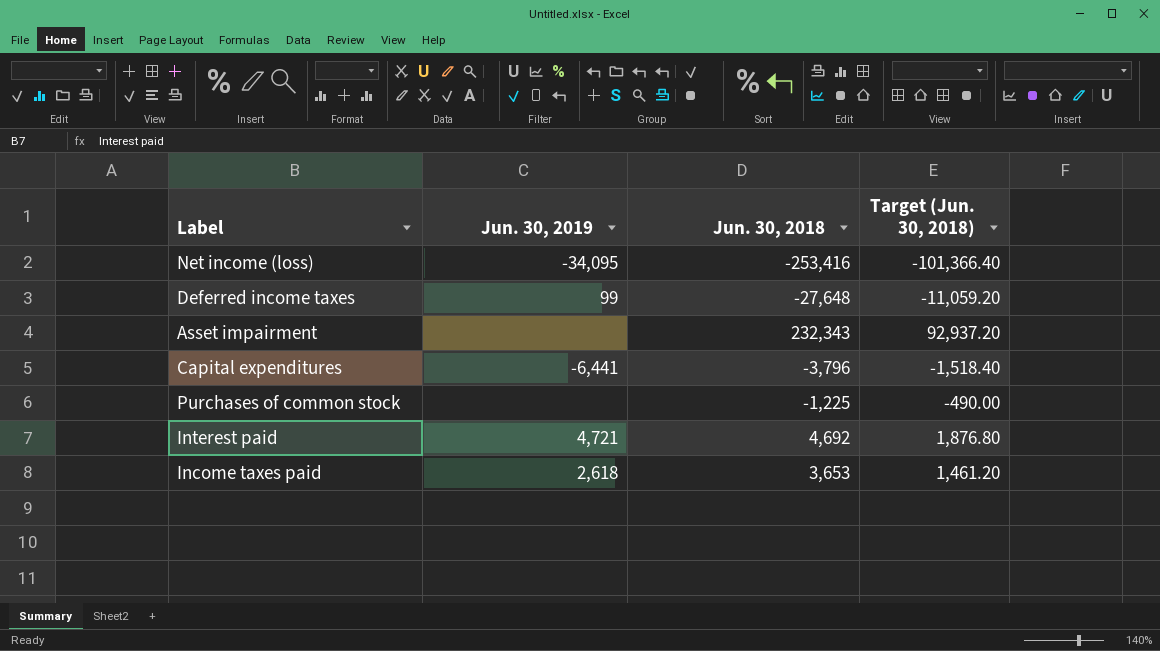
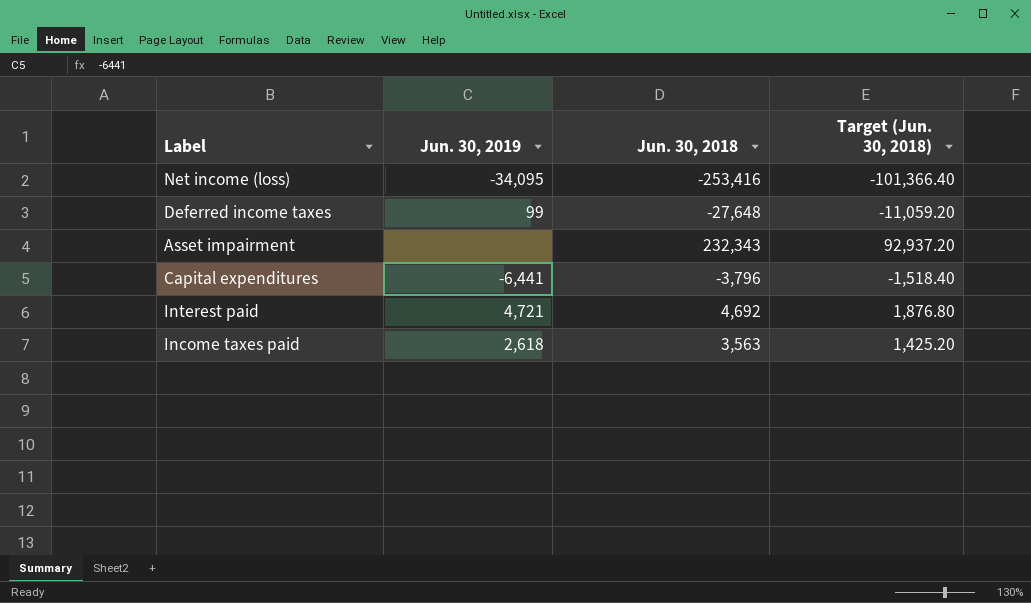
row Purchases of common stock: none | -1,225 | -490.00 -> none
Income taxes paid | Jun. 30, 2018: 3,653 -> 3,563
Income taxes paid | Target (Jun. 30, 2018): 1,461.20 -> 1,425.20

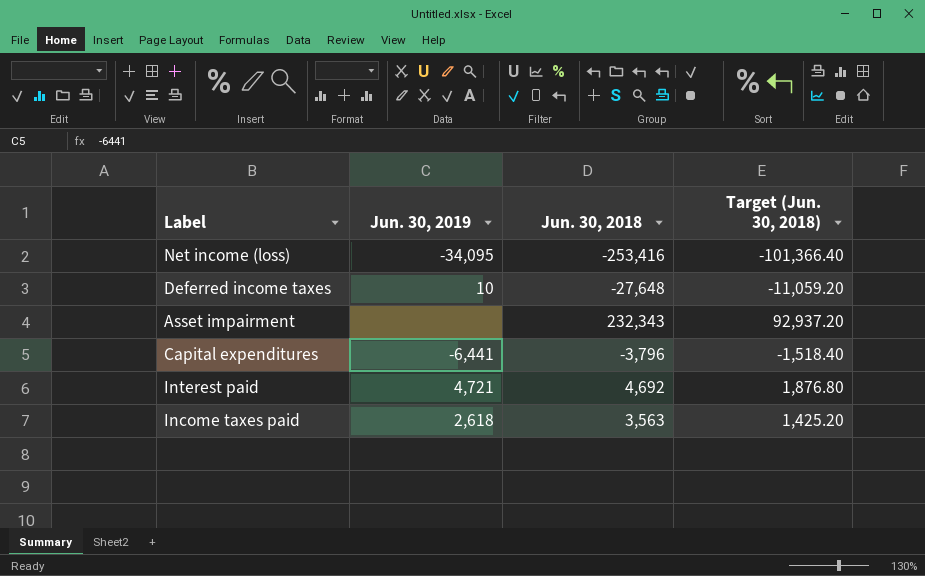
Deferred income taxes | Jun. 30, 2019: 99 -> 10

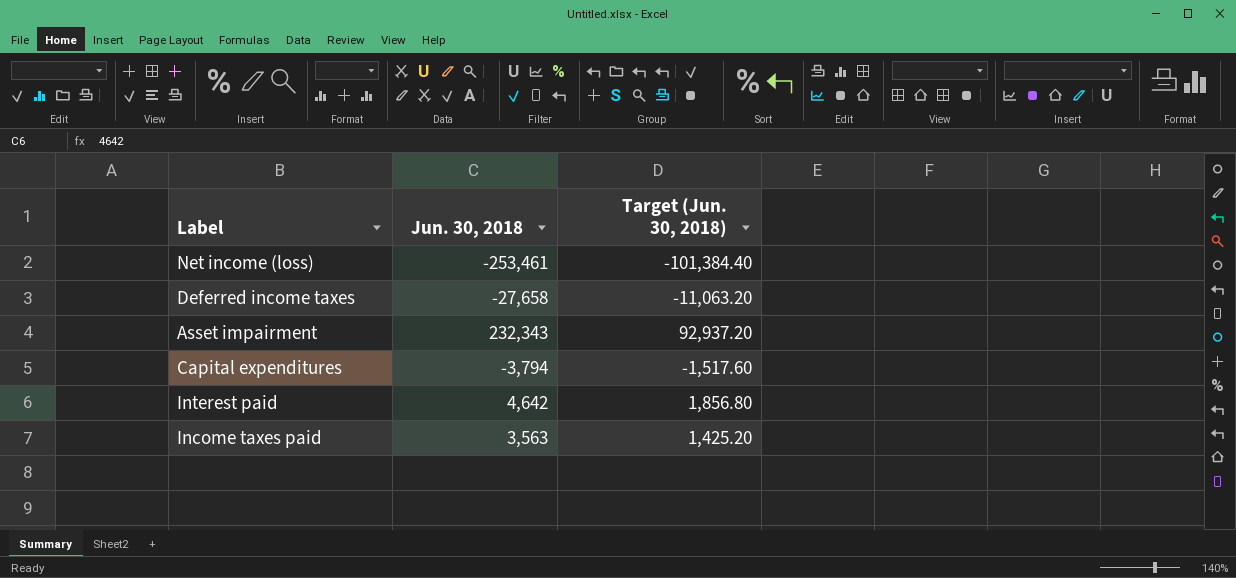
column Jun. 30, 2019 | position: 2 -> none
Net income (loss) | Jun. 30, 2018: -253,416 -> -253,461
Net income (loss) | Target (Jun. 30, 2018): -101,366.40 -> -101,384.40
Deferred income taxes | Jun. 30, 2018: -27,648 -> -27,658
Deferred income taxes | Target (Jun. 30, 2018): -11,059.20 -> -11,063.20
Capital expenditures | Jun. 30, 2018: -3,796 -> -3,794
Capital expenditures | Target (Jun. 30, 2018): -1,518.40 -> -1,517.60
Interest paid | Jun. 30, 2018: 4,692 -> 4,642
Interest paid | Target (Jun. 30, 2018): 1,876.80 -> 1,856.80

